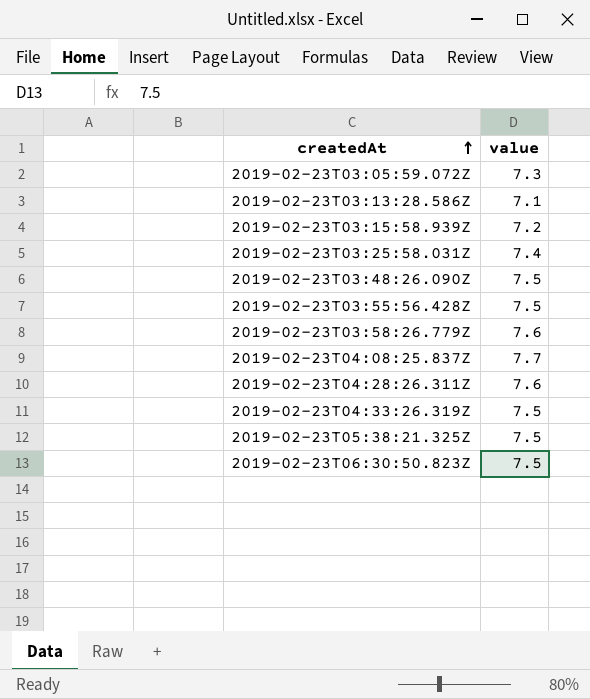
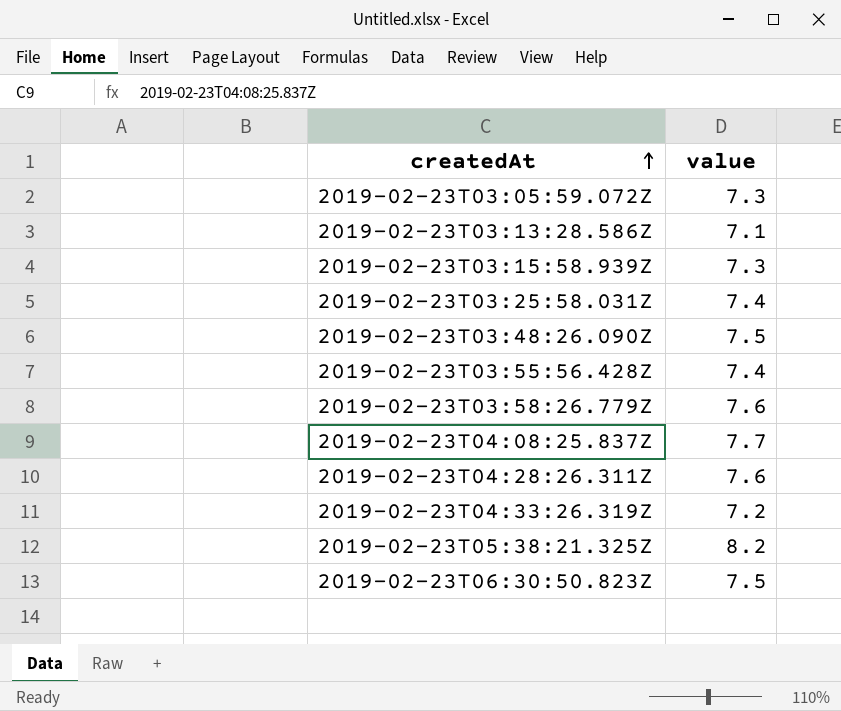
2019-02-23T03:15:58.939Z | value: 7.2 -> 7.3
2019-02-23T03:55:56.428Z | value: 7.5 -> 7.4
2019-02-23T04:33:26.319Z | value: 7.5 -> 7.2
2019-02-23T05:38:21.325Z | value: 7.5 -> 8.2

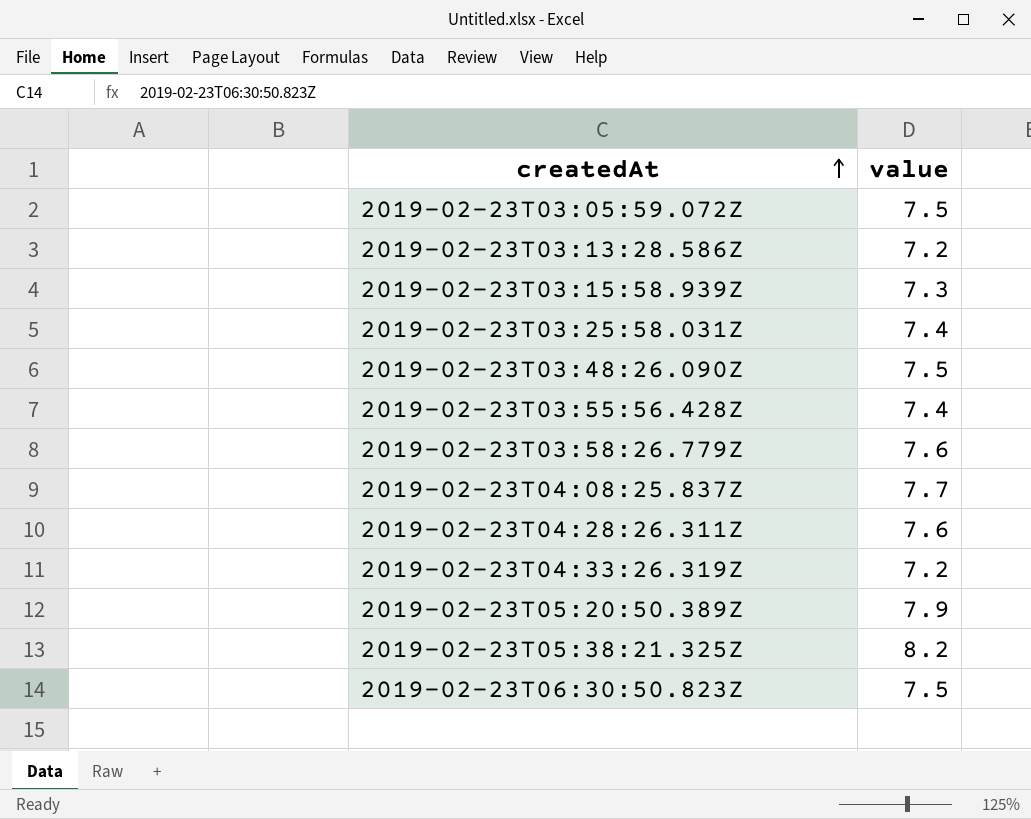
2019-02-23T03:05:59.072Z | value: 7.3 -> 7.5
2019-02-23T03:13:28.586Z | value: 7.1 -> 7.2
row 2019-02-23T05:20:50.389Z: none -> 7.9

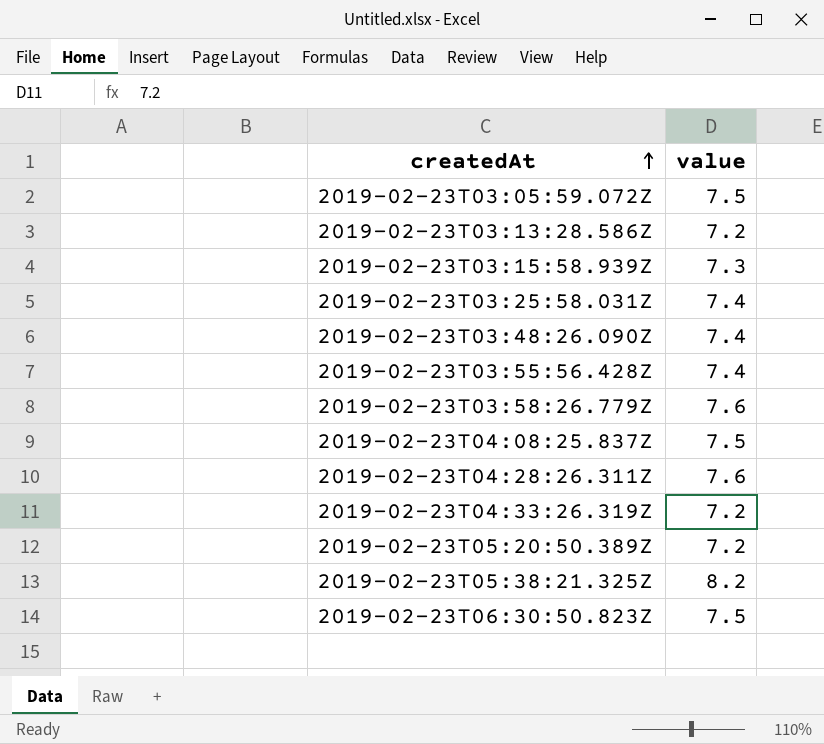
2019-02-23T03:48:26.090Z | value: 7.5 -> 7.4
2019-02-23T04:08:25.837Z | value: 7.7 -> 7.5
2019-02-23T05:20:50.389Z | value: 7.9 -> 7.2

